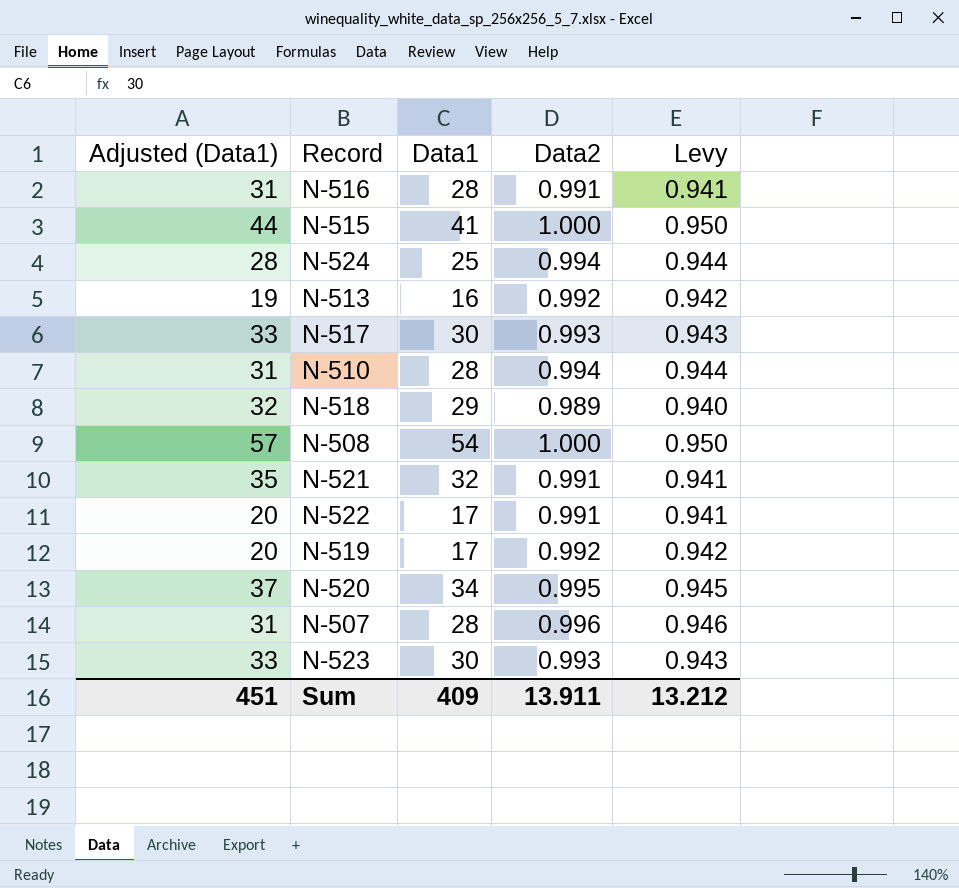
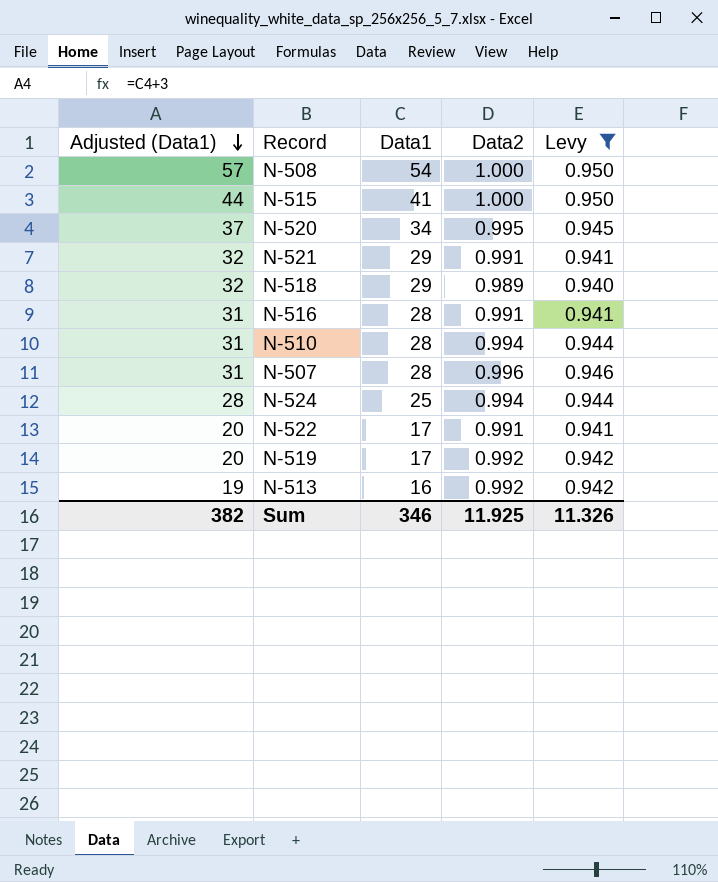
filter: none -> Levy != 0.943
row order: none -> Adjusted (Data1) descending
N-521 | Adjusted (Data1): 35 -> 32
N-521 | Data1: 32 -> 29
Sum | Adjusted (Data1): 451 -> 382
Sum | Data1: 409 -> 346
Sum | Data2: 13.911 -> 11.925
Sum | Levy: 13.212 -> 11.326

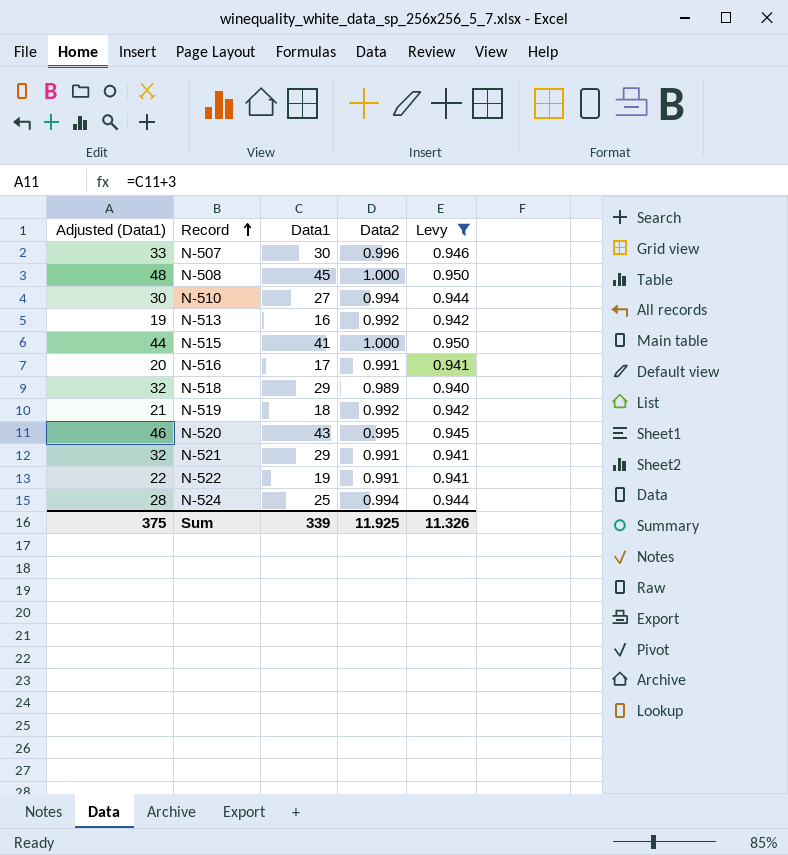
row order: Adjusted (Data1) descending -> Record ascending
N-507 | Adjusted (Data1): 31 -> 33
N-507 | Data1: 28 -> 30
N-508 | Adjusted (Data1): 57 -> 48
N-508 | Data1: 54 -> 45
N-510 | Adjusted (Data1): 31 -> 30
N-510 | Data1: 28 -> 27
N-516 | Adjusted (Data1): 31 -> 20
N-516 | Data1: 28 -> 17
N-519 | Adjusted (Data1): 20 -> 21
N-519 | Data1: 17 -> 18
N-520 | Adjusted (Data1): 37 -> 46
N-520 | Data1: 34 -> 43
N-522 | Adjusted (Data1): 20 -> 22
N-522 | Data1: 17 -> 19
Sum | Adjusted (Data1): 382 -> 375
Sum | Data1: 346 -> 339

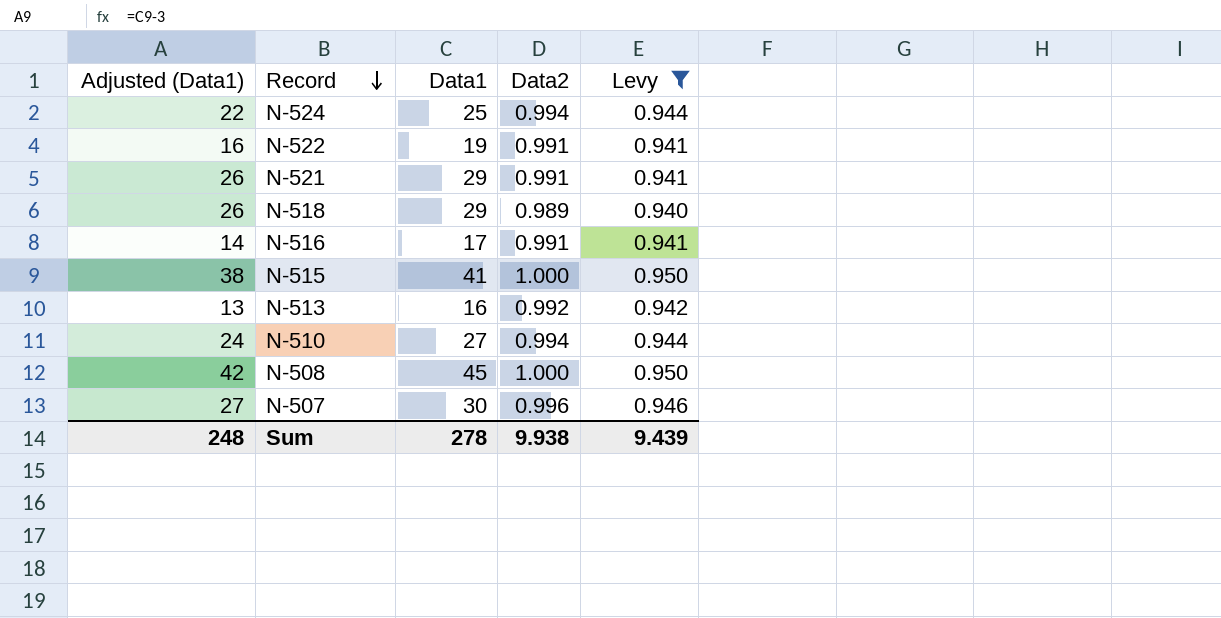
row order: Record ascending -> Record descending
column Adjusted (Data1) | formula: [Data1] + 3 -> [Data1] - 3
row N-519: 21 | 18 | 0.992 | 0.942 -> none
row N-520: 46 | 43 | 0.995 | 0.945 -> none
Sum | Adjusted (Data1): 375 -> 248
Sum | Data1: 339 -> 278
Sum | Data2: 11.925 -> 9.938
Sum | Levy: 11.326 -> 9.439

